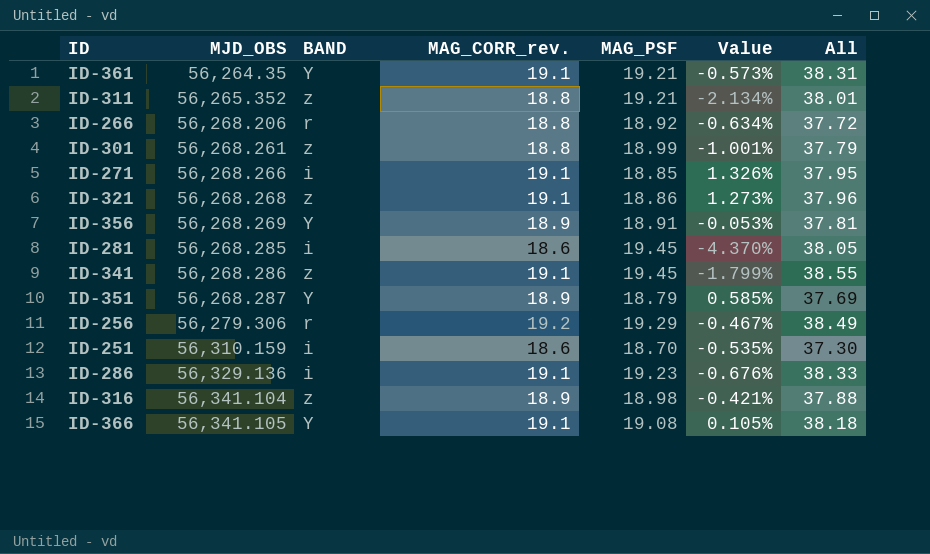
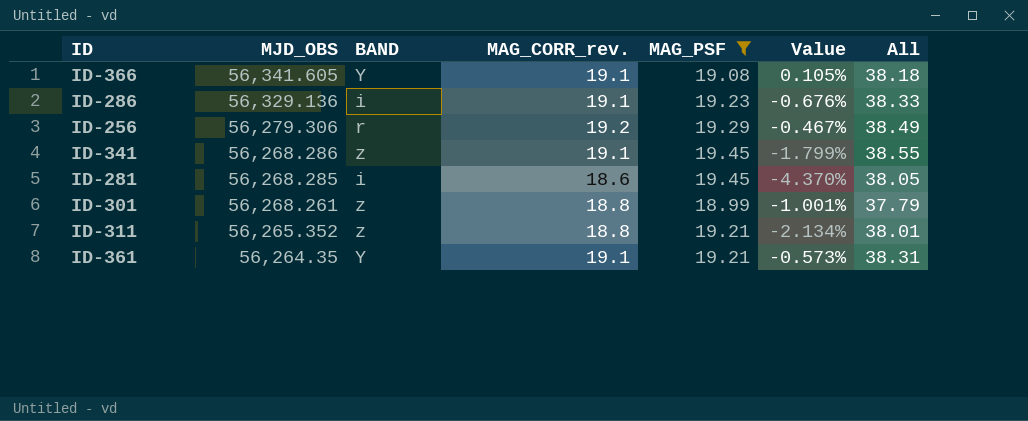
filter: none -> MAG_PSF >= 18.99
row order: MJD_OBS ascending -> MJD_OBS descending
ID-366 | MJD_OBS: 56,341.105 -> 56,341.605

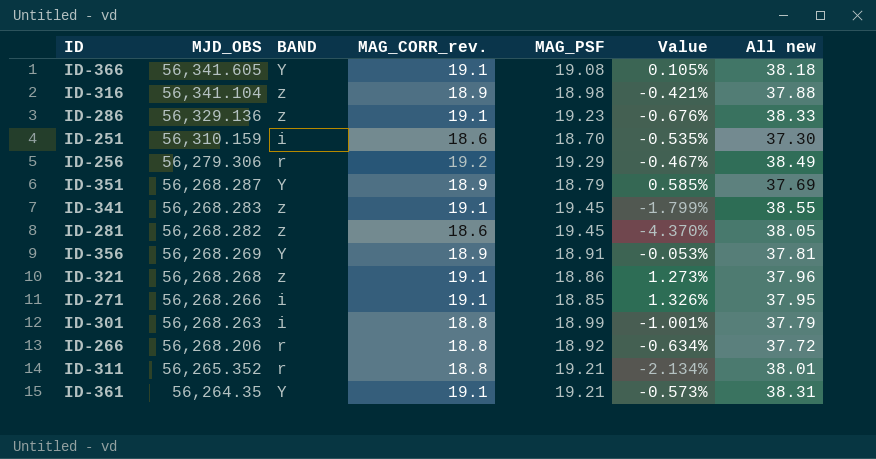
filter: MAG_PSF >= 18.99 -> none
column name: All -> All new
ID-286 | BAND: i -> z
ID-341 | MJD_OBS: 56,268.286 -> 56,268.283
ID-281 | MJD_OBS: 56,268.285 -> 56,268.282
ID-281 | BAND: i -> z
ID-301 | MJD_OBS: 56,268.261 -> 56,268.263
ID-301 | BAND: z -> i
ID-311 | BAND: z -> r

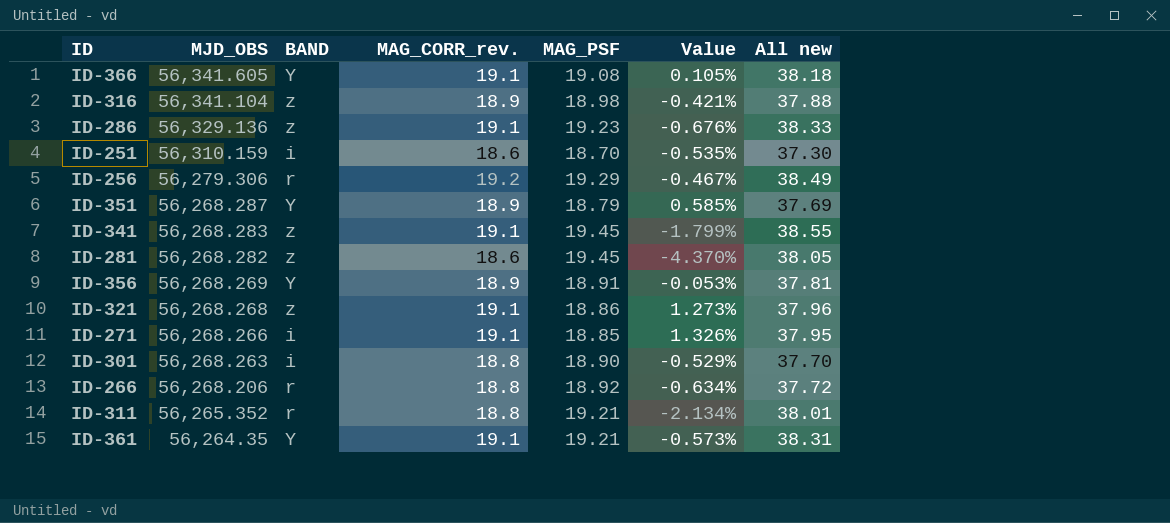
ID-301 | MAG_PSF: 18.99 -> 18.90
ID-301 | Value: -1.001% -> -0.529%
ID-301 | All new: 37.79 -> 37.70

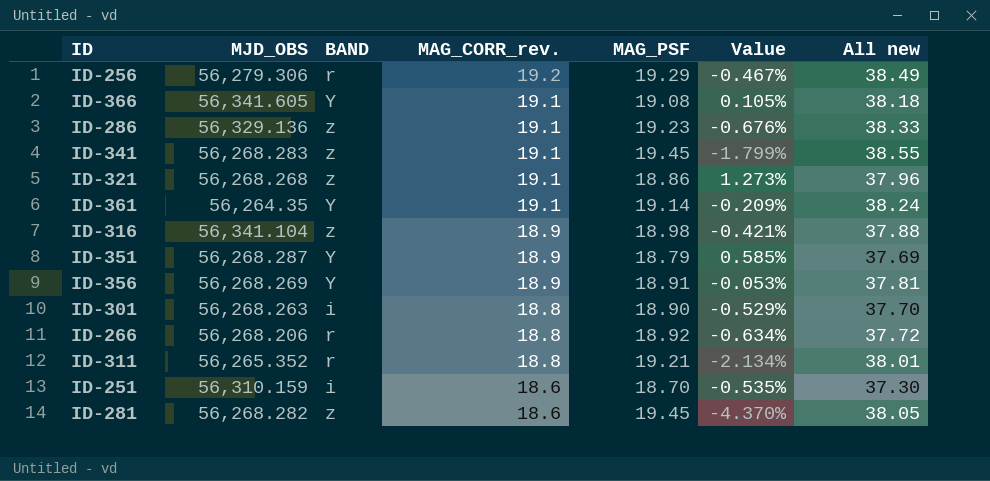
row order: MJD_OBS descending -> MAG_CORR_rev. descending
row ID-271: 56,268.266 | i | 19.1 | 18.85 | 1.326% | 37.95 -> none
ID-361 | MAG_PSF: 19.21 -> 19.14
ID-361 | Value: -0.573% -> -0.209%
ID-361 | All new: 38.31 -> 38.24

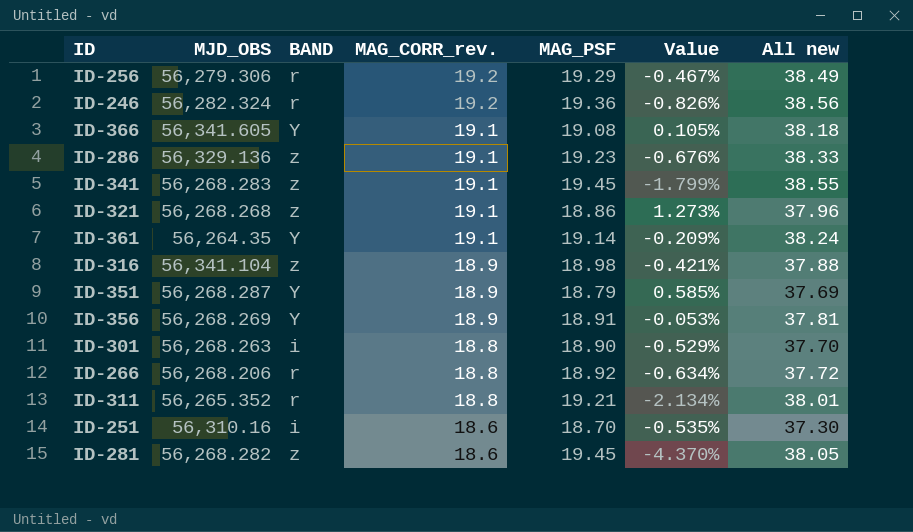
row ID-246: none -> 56,282.324 | r | 19.2 | 19.36 | -0.826% | 38.56
ID-251 | MJD_OBS: 56,310.159 -> 56,310.16

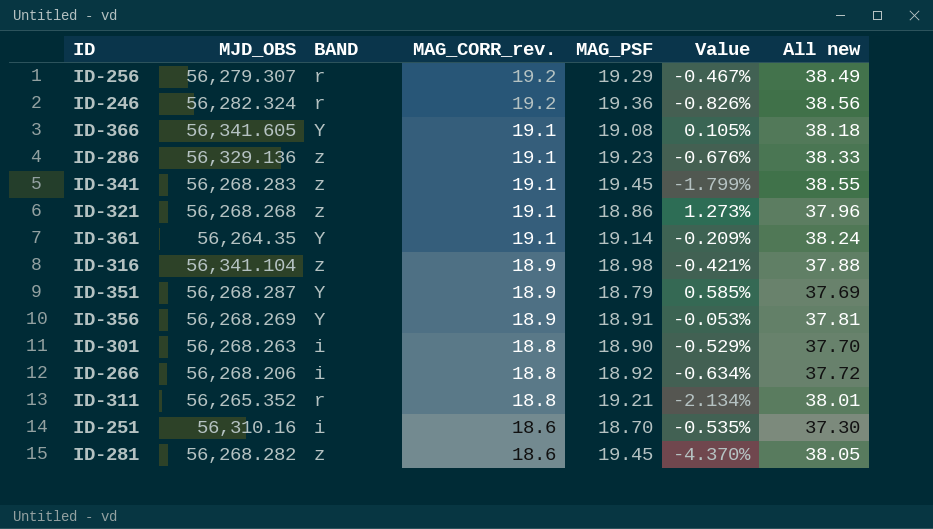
ID-256 | MJD_OBS: 56,279.306 -> 56,279.307
ID-266 | BAND: r -> i

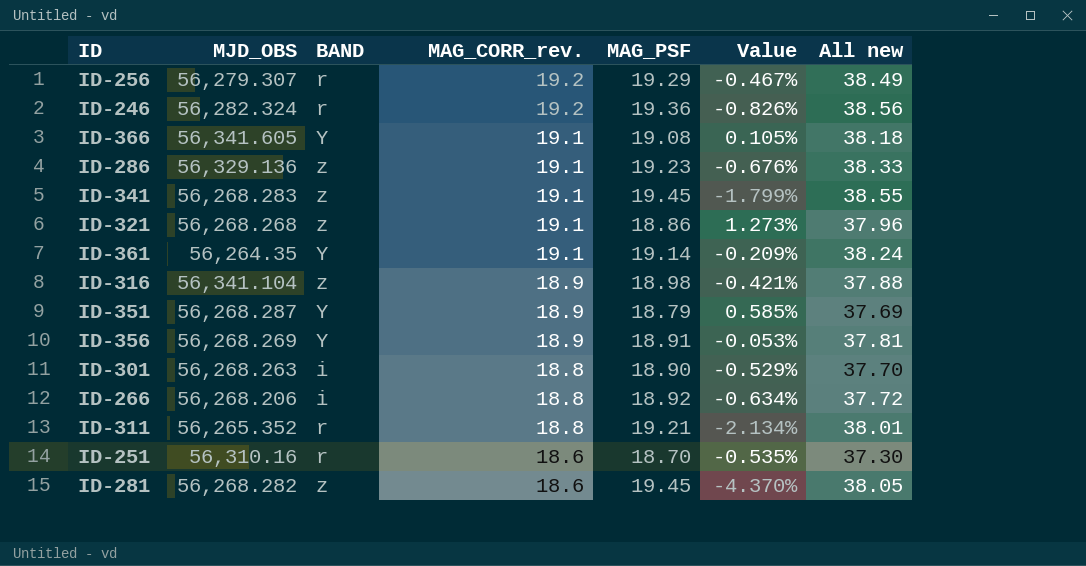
ID-251 | BAND: i -> r

